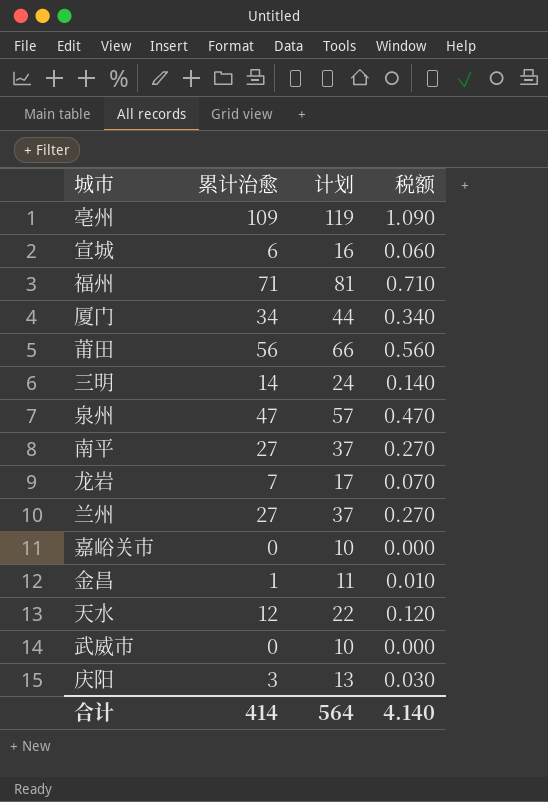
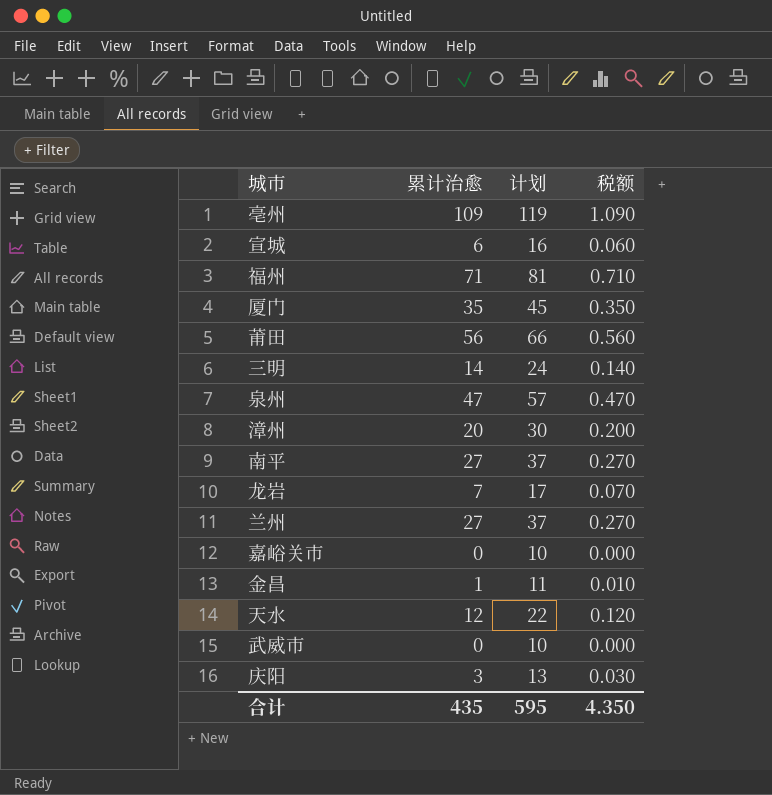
厦门 | 累计治愈: 34 -> 35
厦门 | 计划: 44 -> 45
厦门 | 税额: 0.340 -> 0.350
row 漳州: none -> 20 | 30 | 0.200
合计 | 累计治愈: 414 -> 435
合计 | 计划: 564 -> 595
合计 | 税额: 4.140 -> 4.350

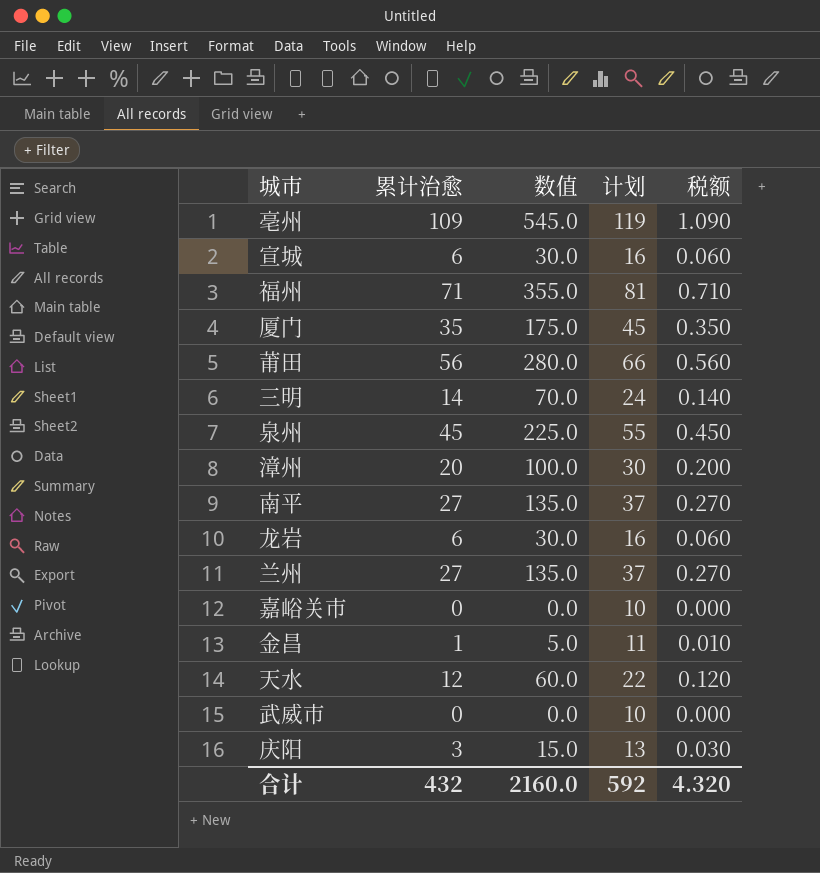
column 数值 | formula: none -> [累计治愈] * 5
泉州 | 累计治愈: 47 -> 45
泉州 | 计划: 57 -> 55
泉州 | 税额: 0.470 -> 0.450
龙岩 | 累计治愈: 7 -> 6
龙岩 | 计划: 17 -> 16
龙岩 | 税额: 0.070 -> 0.060
合计 | 累计治愈: 435 -> 432
合计 | 计划: 595 -> 592
合计 | 税额: 4.350 -> 4.320

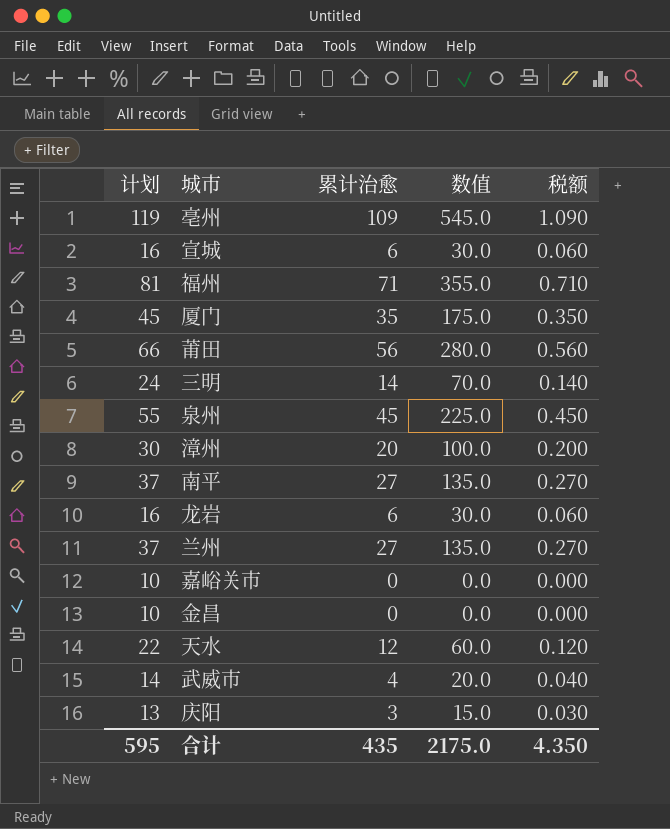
column 计划 | position: 4 -> 1
金昌 | 计划: 11 -> 10
金昌 | 累计治愈: 1 -> 0
金昌 | 数值: 5.0 -> 0.0
金昌 | 税额: 0.010 -> 0.000
武威市 | 计划: 10 -> 14
武威市 | 累计治愈: 0 -> 4
武威市 | 数值: 0.0 -> 20.0
武威市 | 税额: 0.000 -> 0.040
合计 | 计划: 592 -> 595
合计 | 累计治愈: 432 -> 435
合计 | 数值: 2160.0 -> 2175.0
合计 | 税额: 4.320 -> 4.350

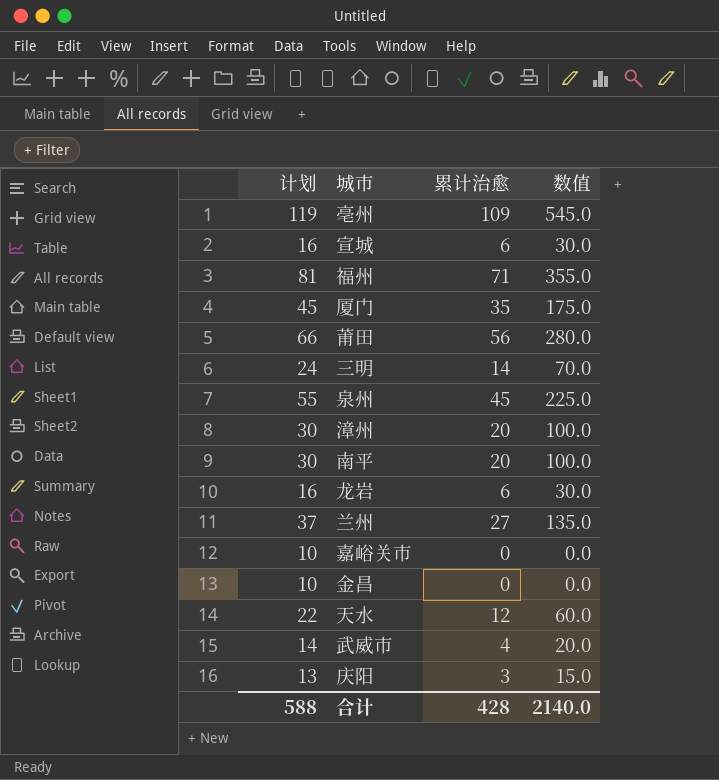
column 税额 | formula: [累计治愈] * 0.01 -> none
南平 | 计划: 37 -> 30
南平 | 累计治愈: 27 -> 20
南平 | 数值: 135.0 -> 100.0
合计 | 计划: 595 -> 588
合计 | 累计治愈: 435 -> 428
合计 | 数值: 2175.0 -> 2140.0

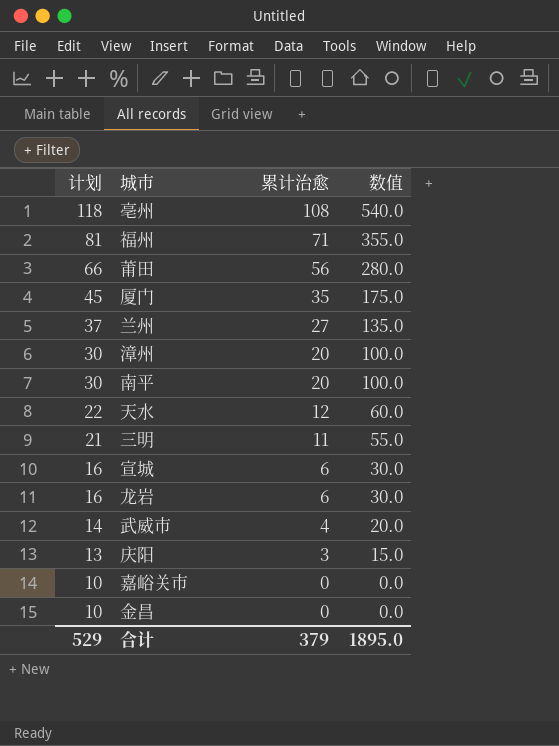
row order: none -> 计划 descending
row 泉州: 55 | 45 | 225.0 -> none
亳州 | 计划: 119 -> 118
亳州 | 累计治愈: 109 -> 108
亳州 | 数值: 545.0 -> 540.0
三明 | 计划: 24 -> 21
三明 | 累计治愈: 14 -> 11
三明 | 数值: 70.0 -> 55.0
合计 | 计划: 588 -> 529
合计 | 累计治愈: 428 -> 379
合计 | 数值: 2140.0 -> 1895.0

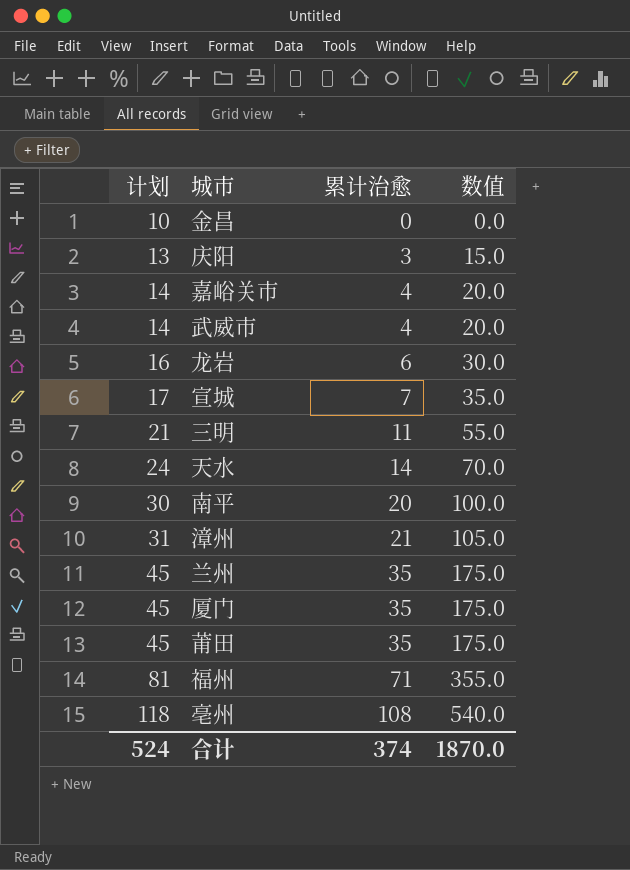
row order: 计划 descending -> 计划 ascending
嘉峪关市 | 计划: 10 -> 14
嘉峪关市 | 累计治愈: 0 -> 4
嘉峪关市 | 数值: 0.0 -> 20.0
宣城 | 计划: 16 -> 17
宣城 | 累计治愈: 6 -> 7
宣城 | 数值: 30.0 -> 35.0
天水 | 计划: 22 -> 24
天水 | 累计治愈: 12 -> 14
天水 | 数值: 60.0 -> 70.0
漳州 | 计划: 30 -> 31
漳州 | 累计治愈: 20 -> 21
漳州 | 数值: 100.0 -> 105.0
兰州 | 计划: 37 -> 45
兰州 | 累计治愈: 27 -> 35
兰州 | 数值: 135.0 -> 175.0
莆田 | 计划: 66 -> 45
莆田 | 累计治愈: 56 -> 35
莆田 | 数值: 280.0 -> 175.0
合计 | 计划: 529 -> 524
合计 | 累计治愈: 379 -> 374
合计 | 数值: 1895.0 -> 1870.0

